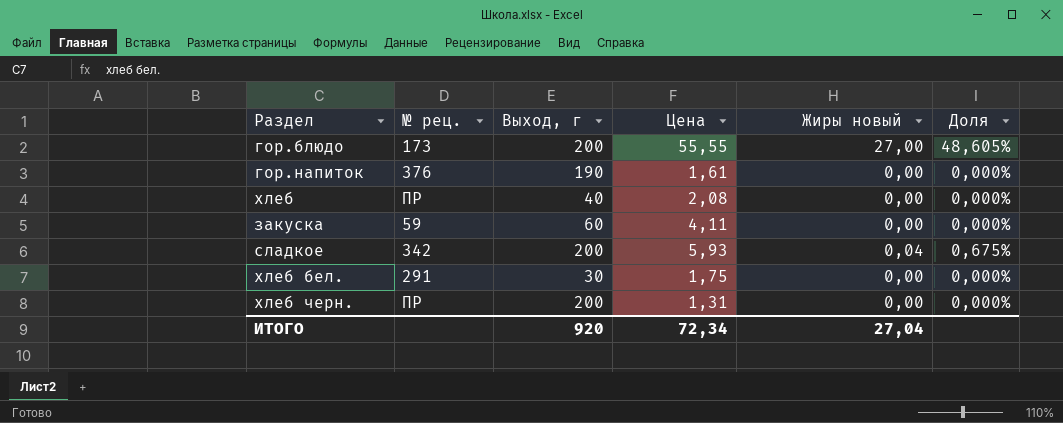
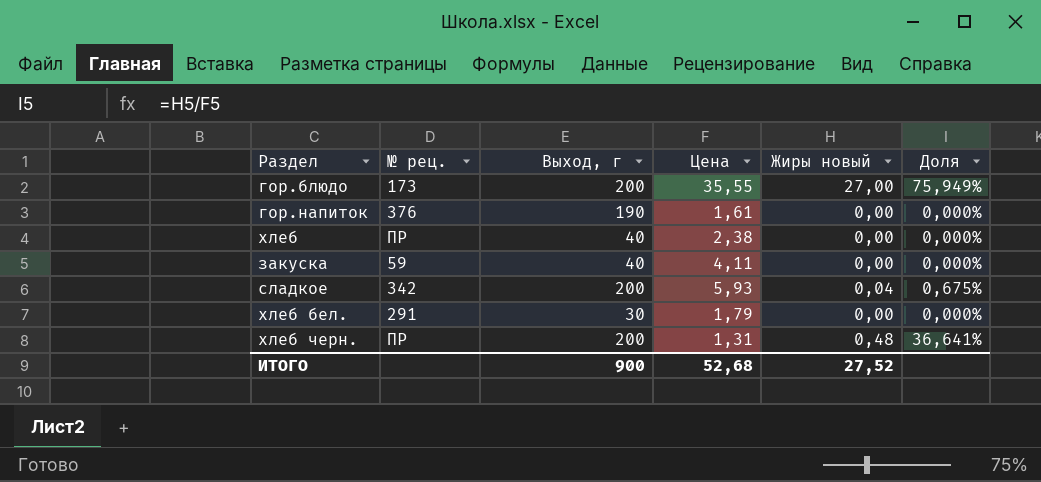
гор.блюдо | Цена: 55,55 -> 35,55
гор.блюдо | Доля: 48,605% -> 75,949%
хлеб | Цена: 2,08 -> 2,38
закуска | Выход, г: 60 -> 40
хлеб бел. | Цена: 1,75 -> 1,79
хлеб черн. | Жиры новый: 0,00 -> 0,48
хлеб черн. | Доля: 0,000% -> 36,641%
ИТОГО | Выход, г: 920 -> 900
ИТОГО | Цена: 72,34 -> 52,68
ИТОГО | Жиры новый: 27,04 -> 27,52

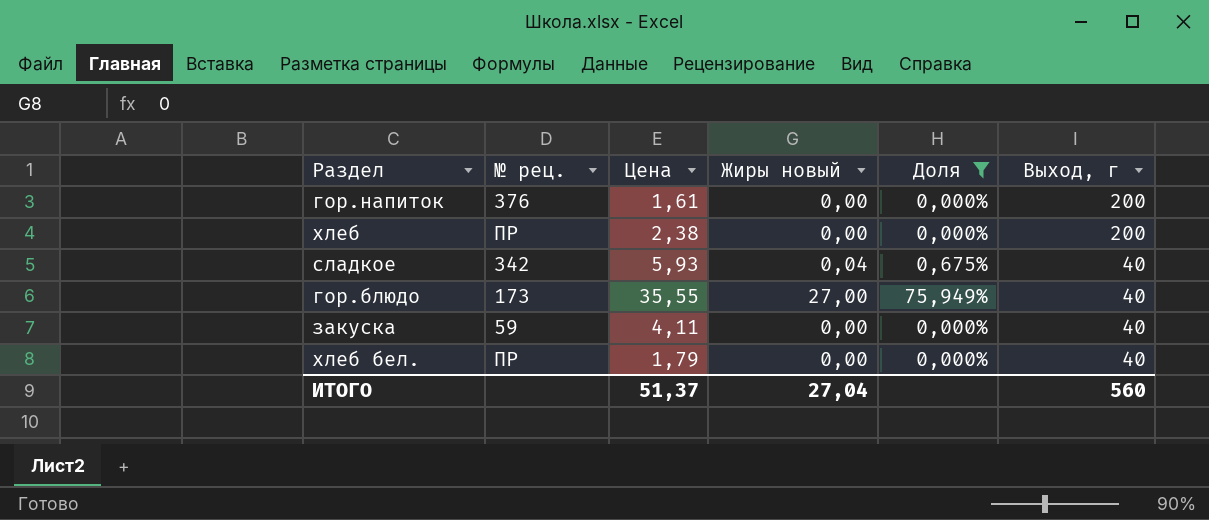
filter: none -> Доля != 36,641%
row order: none -> Выход, г descending
column Выход, г | position: 3 -> 6
гор.напиток | Выход, г: 190 -> 200
хлеб | Выход, г: 40 -> 200
сладкое | Выход, г: 200 -> 40
гор.блюдо | Выход, г: 200 -> 40
хлеб бел. | № рец.: 291 -> ПР
хлеб бел. | Выход, г: 30 -> 40
ИТОГО | Цена: 52,68 -> 51,37
ИТОГО | Жиры новый: 27,52 -> 27,04
ИТОГО | Выход, г: 900 -> 560

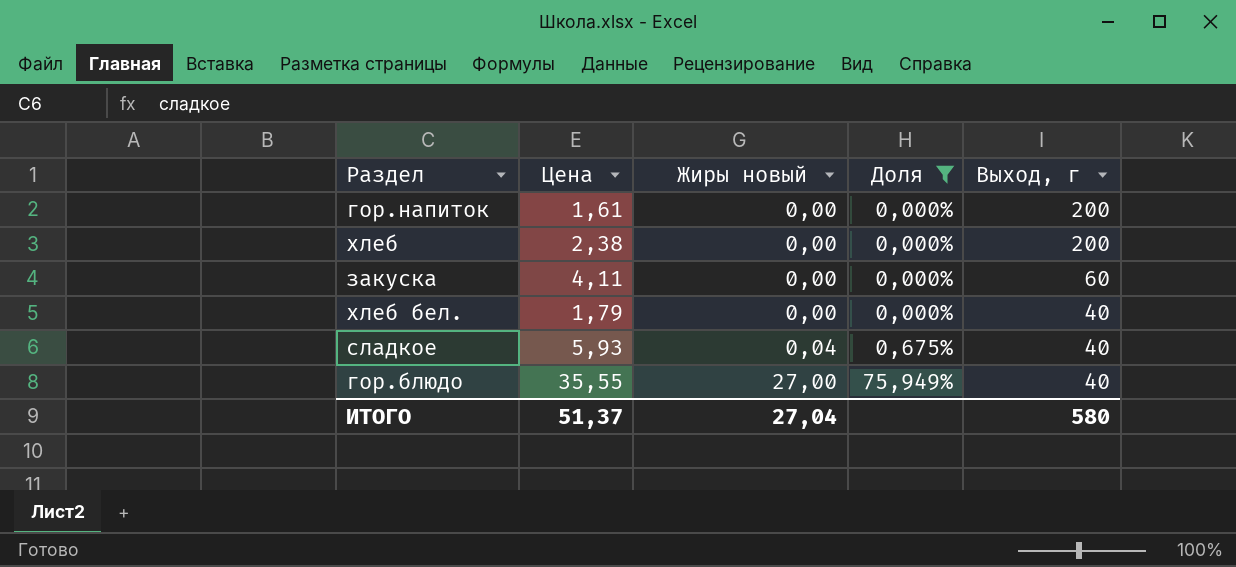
row order: Выход, г descending -> Жиры новый ascending
column № рец. | position: 2 -> none
закуска | Выход, г: 40 -> 60
ИТОГО | Выход, г: 560 -> 580

